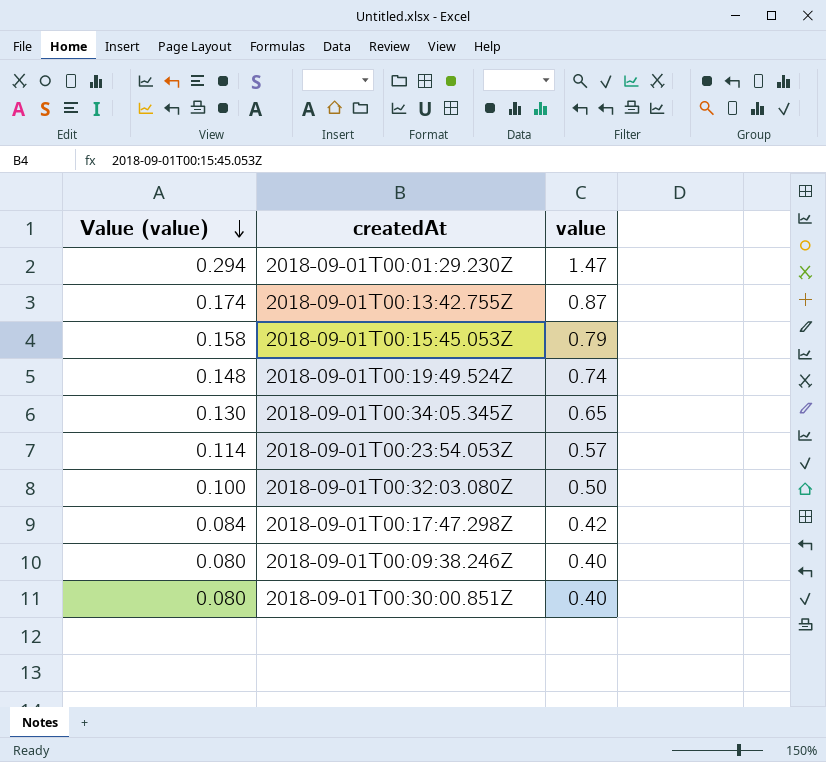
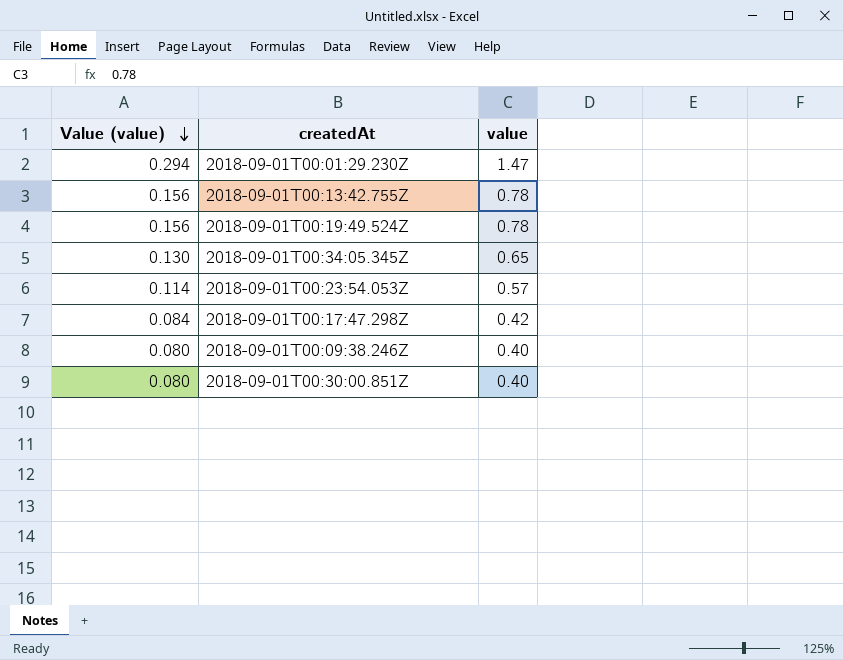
row 2018-09-01T00:15:45.053Z: 0.158 | 0.79 -> none
row 2018-09-01T00:32:03.080Z: 0.100 | 0.50 -> none
2018-09-01T00:13:42.755Z | Value (value): 0.174 -> 0.156
2018-09-01T00:13:42.755Z | value: 0.87 -> 0.78
2018-09-01T00:19:49.524Z | Value (value): 0.148 -> 0.156
2018-09-01T00:19:49.524Z | value: 0.74 -> 0.78

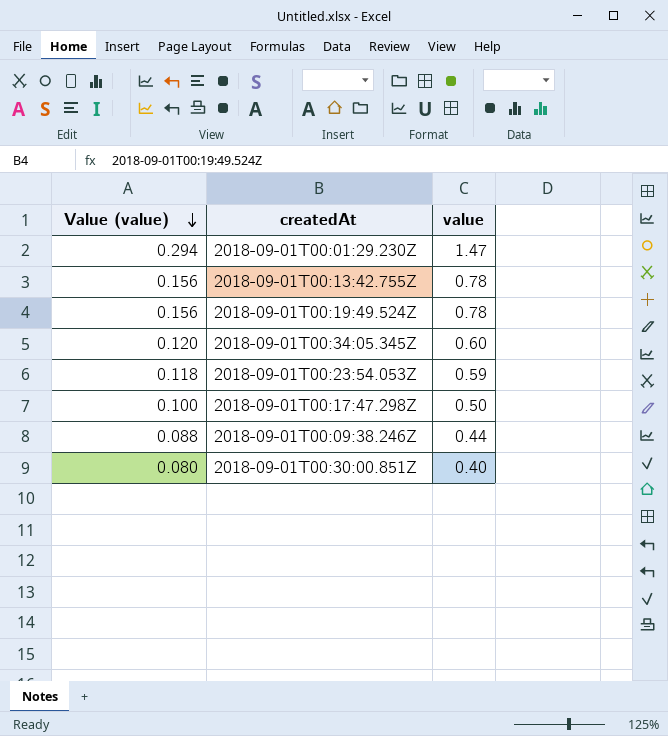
2018-09-01T00:34:05.345Z | Value (value): 0.130 -> 0.120
2018-09-01T00:34:05.345Z | value: 0.65 -> 0.60
2018-09-01T00:23:54.053Z | Value (value): 0.114 -> 0.118
2018-09-01T00:23:54.053Z | value: 0.57 -> 0.59
2018-09-01T00:17:47.298Z | Value (value): 0.084 -> 0.100
2018-09-01T00:17:47.298Z | value: 0.42 -> 0.50
2018-09-01T00:09:38.246Z | Value (value): 0.080 -> 0.088
2018-09-01T00:09:38.246Z | value: 0.40 -> 0.44

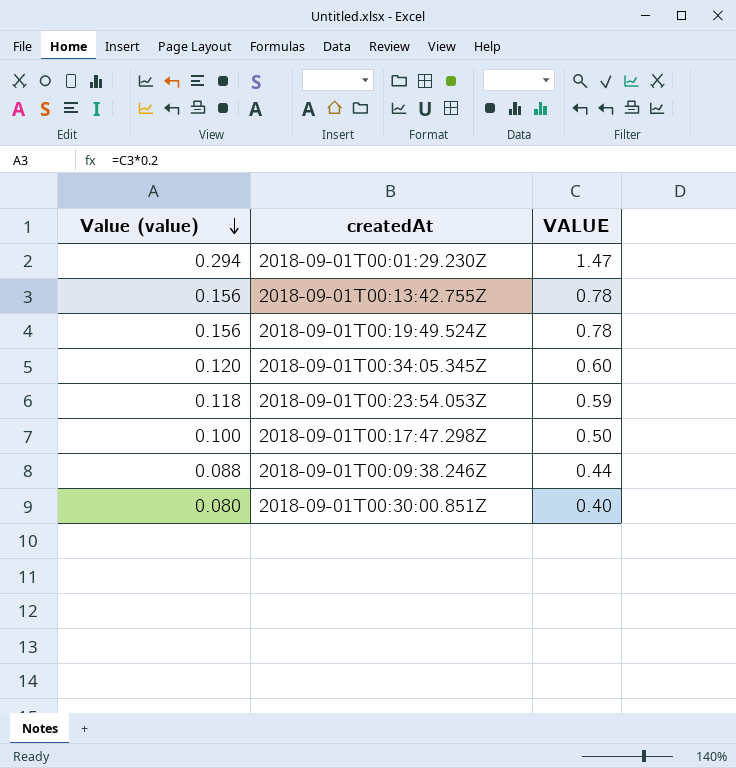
column name: value -> VALUE

